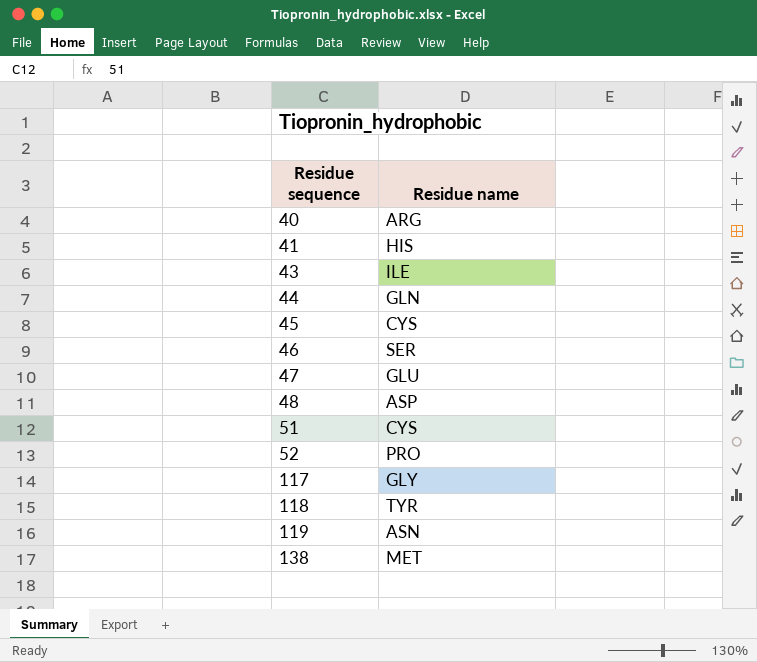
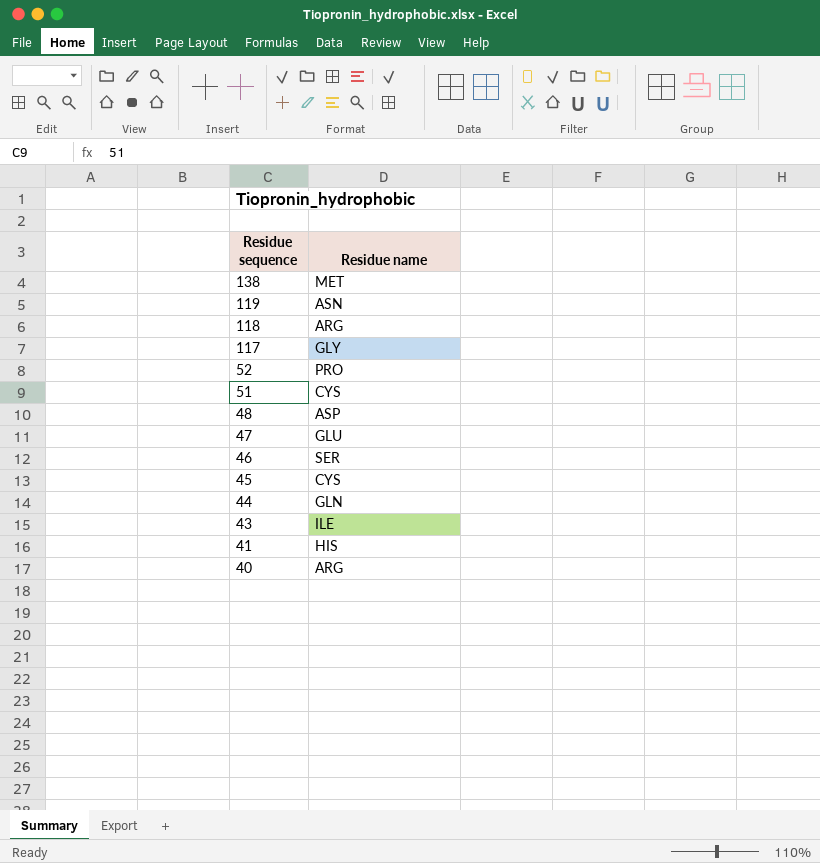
row order: Residue sequence ascending -> Residue sequence descending
118 | Residue name: TYR -> ARG

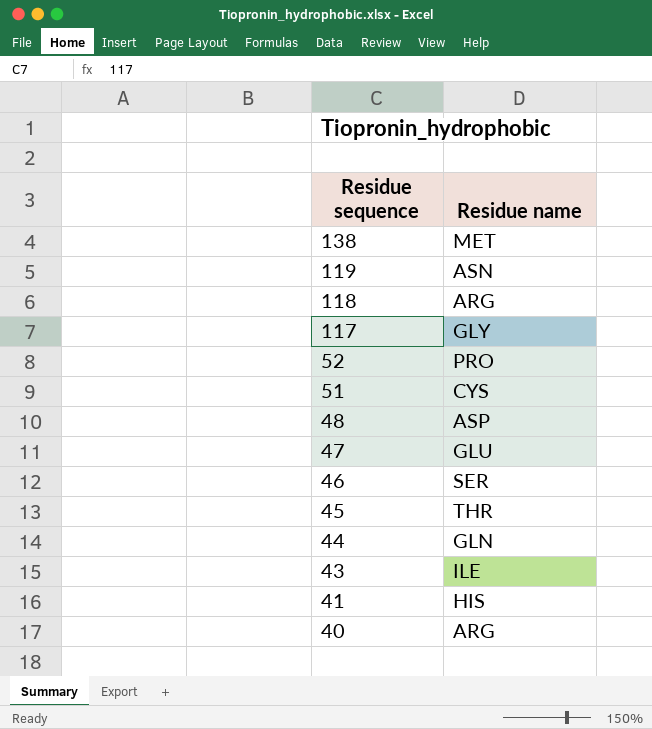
45 | Residue name: CYS -> THR

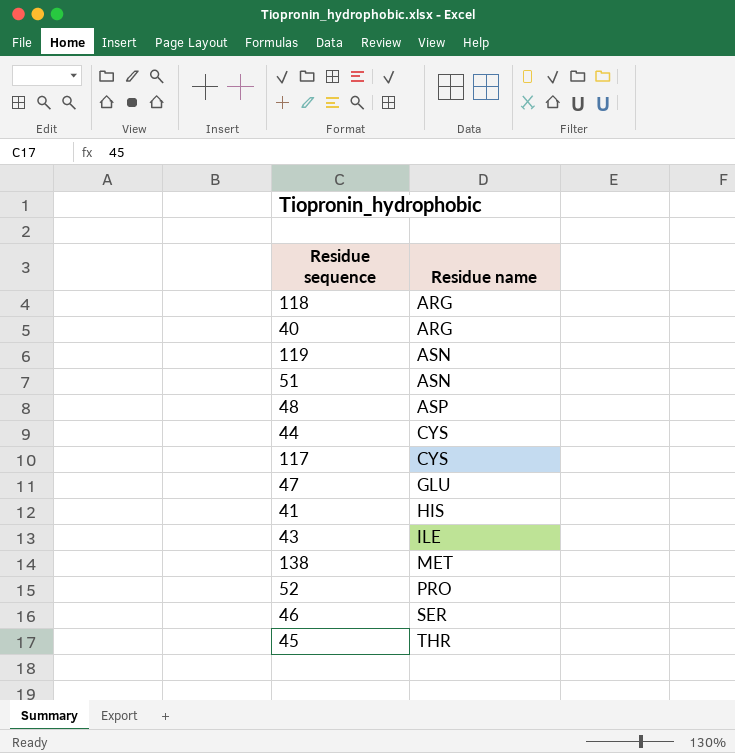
row order: Residue sequence descending -> Residue name ascending
51 | Residue name: CYS -> ASN
44 | Residue name: GLN -> CYS
117 | Residue name: GLY -> CYS

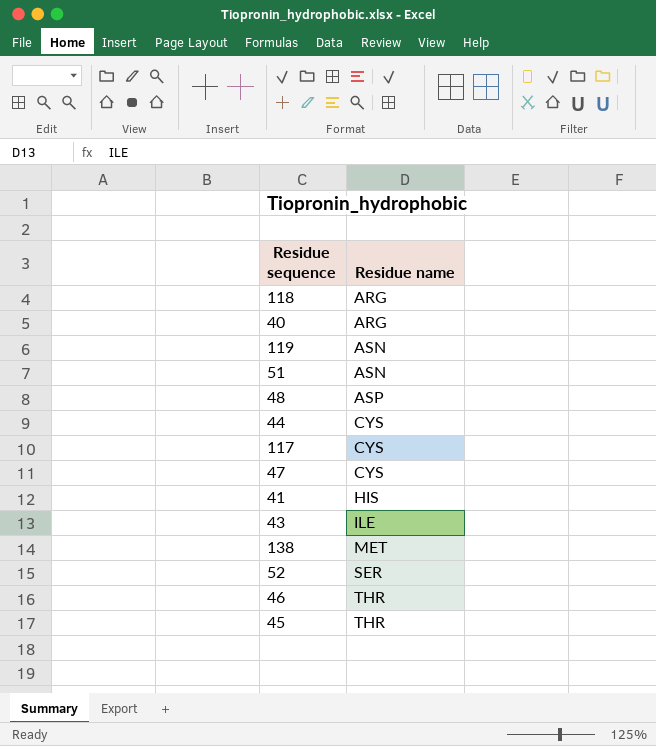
47 | Residue name: GLU -> CYS
52 | Residue name: PRO -> SER
46 | Residue name: SER -> THR

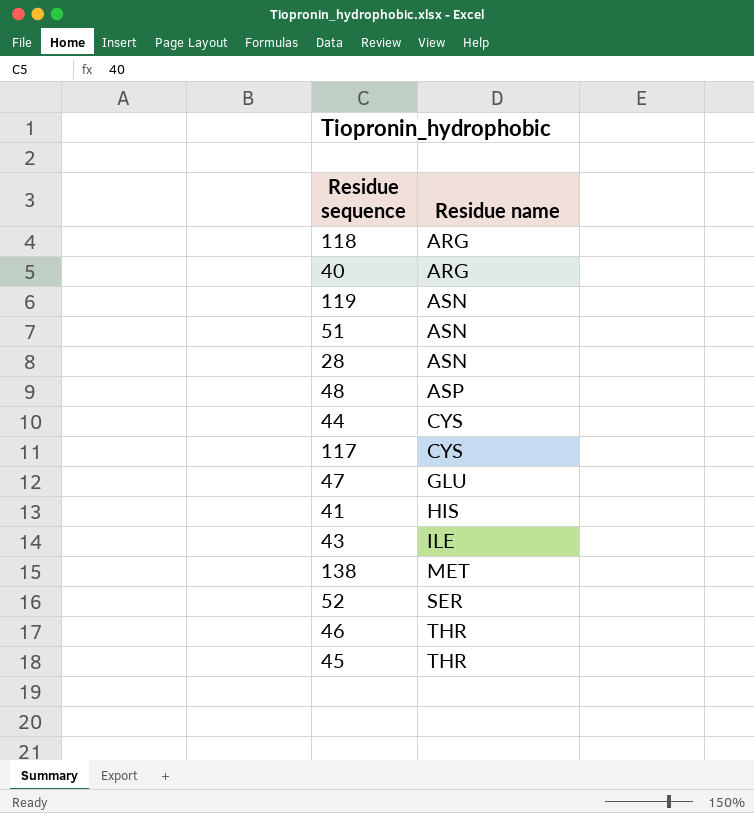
row 28: none -> ASN
47 | Residue name: CYS -> GLU

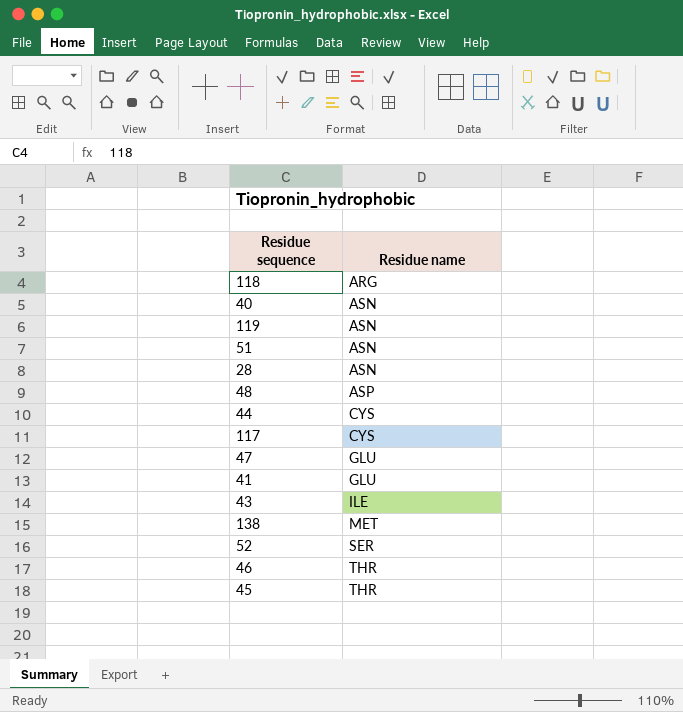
40 | Residue name: ARG -> ASN
41 | Residue name: HIS -> GLU

